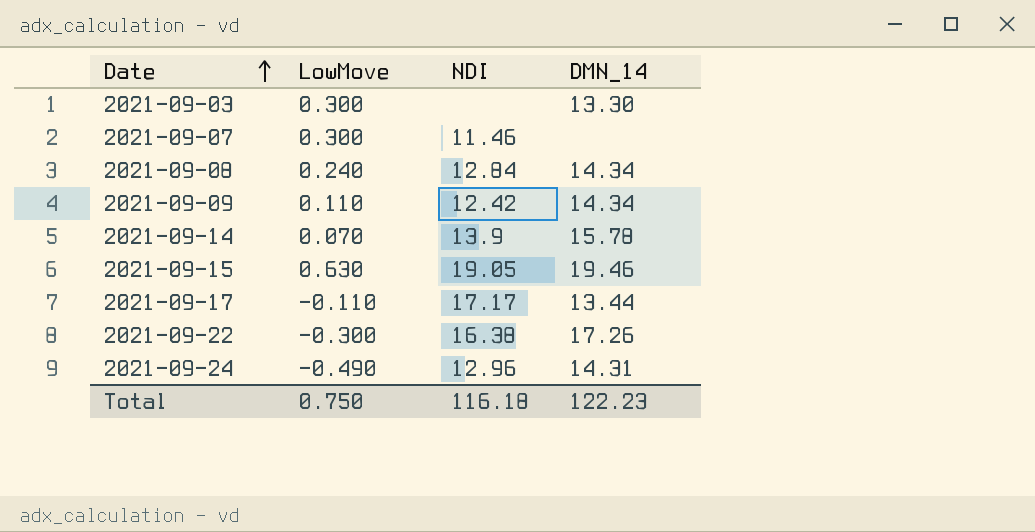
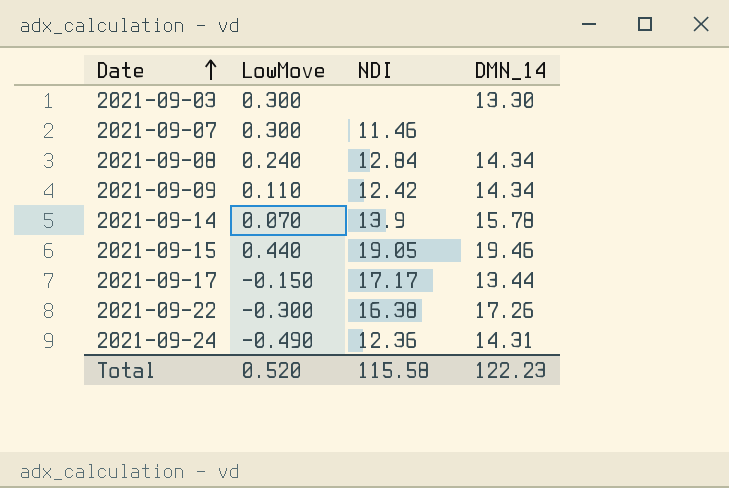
2021-09-15 | LowMove: 0.630 -> 0.440
2021-09-17 | LowMove: -0.110 -> -0.150
2021-09-24 | NDI: 12.96 -> 12.36
Total | LowMove: 0.750 -> 0.520
Total | NDI: 116.18 -> 115.58

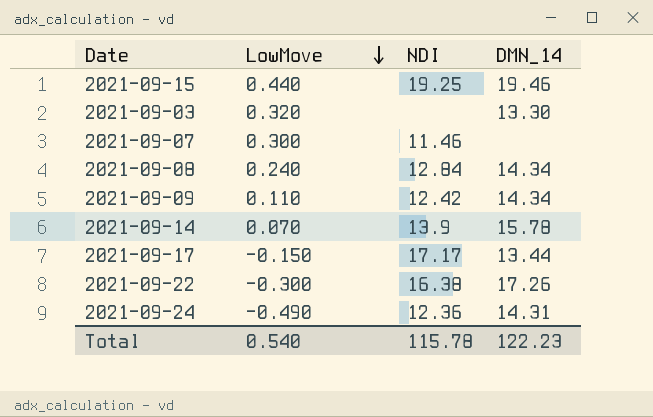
row order: Date ascending -> LowMove descending
2021-09-15 | NDI: 19.05 -> 19.25
2021-09-03 | LowMove: 0.300 -> 0.320
Total | LowMove: 0.520 -> 0.540
Total | NDI: 115.58 -> 115.78

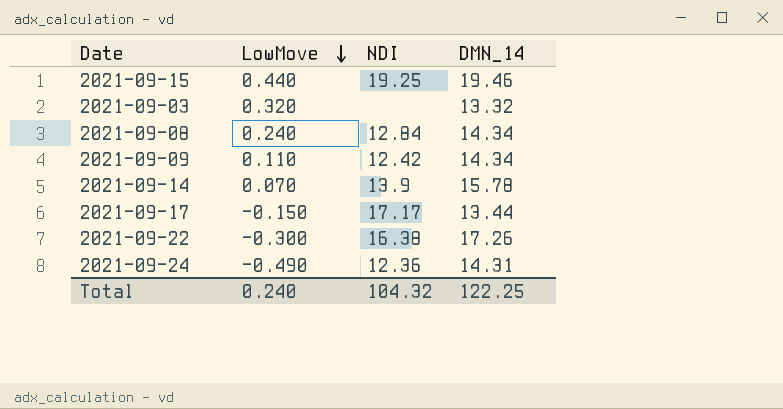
row 2021-09-07: 0.300 | 11.46 | none -> none
2021-09-03 | DMN_14: 13.30 -> 13.32
Total | LowMove: 0.540 -> 0.240
Total | NDI: 115.78 -> 104.32
Total | DMN_14: 122.23 -> 122.25

